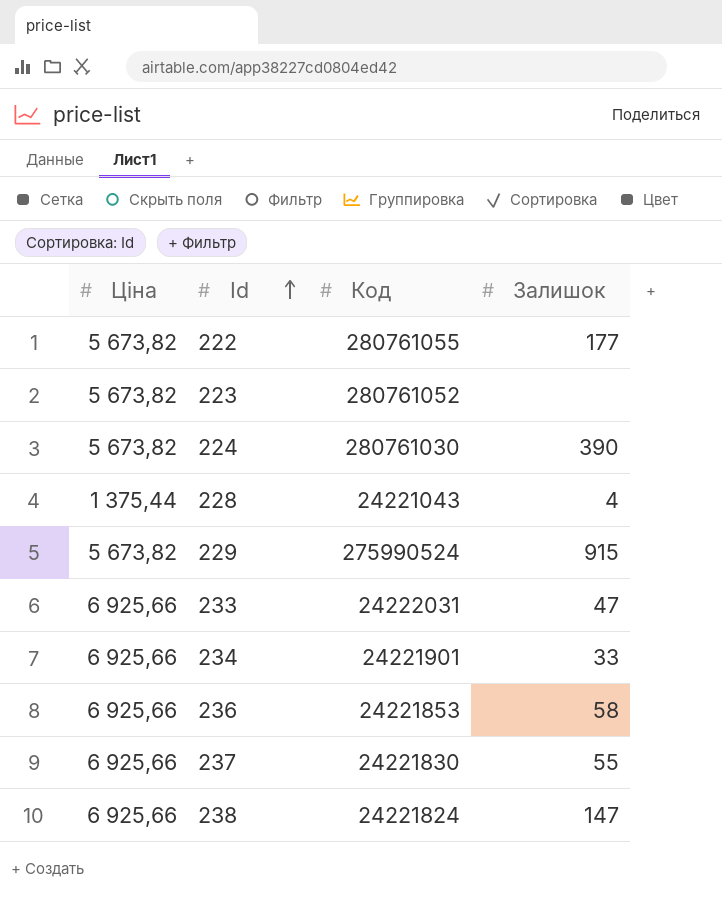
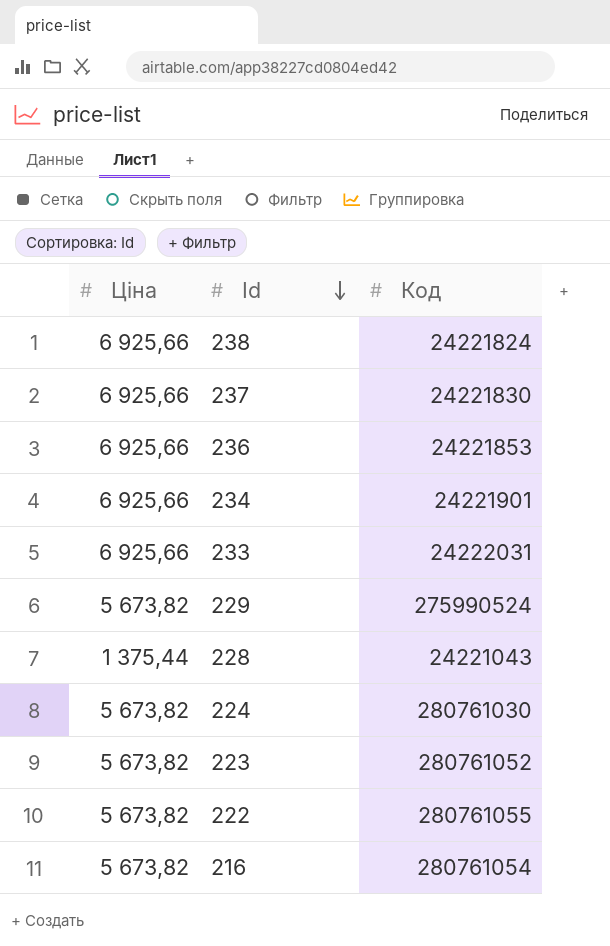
row order: Id ascending -> Id descending
column Залишок | position: 4 -> none
row 216: none -> 5 673,82 | 280761054

